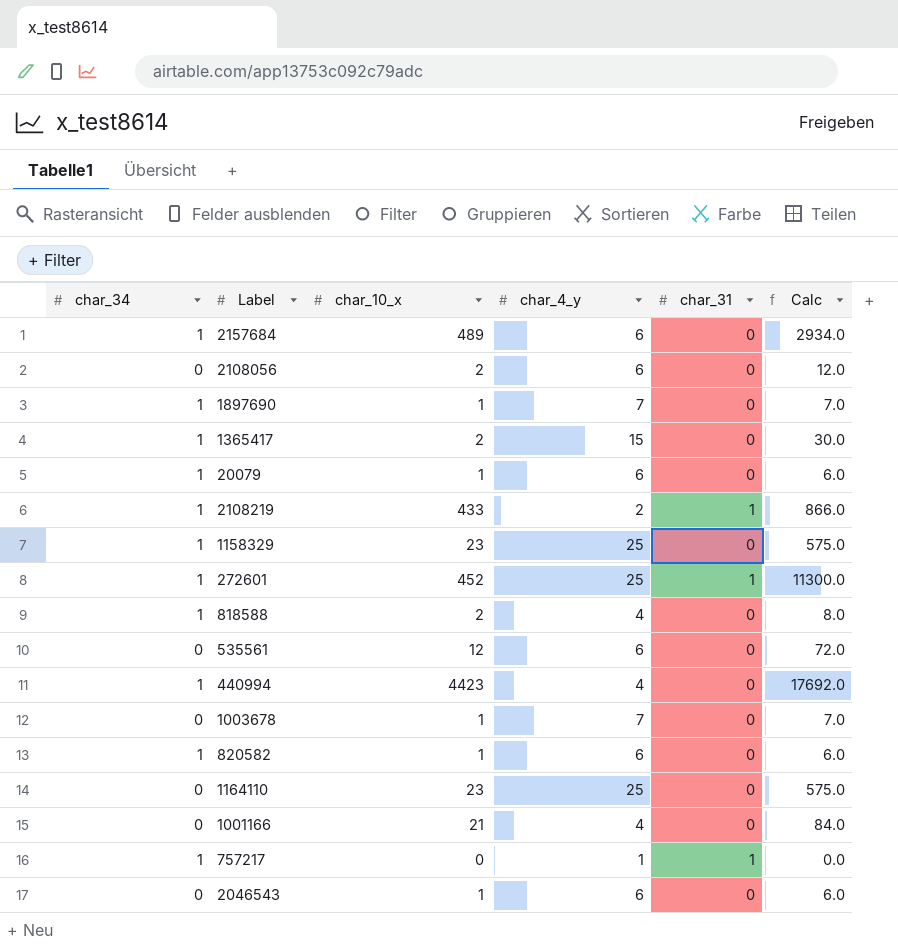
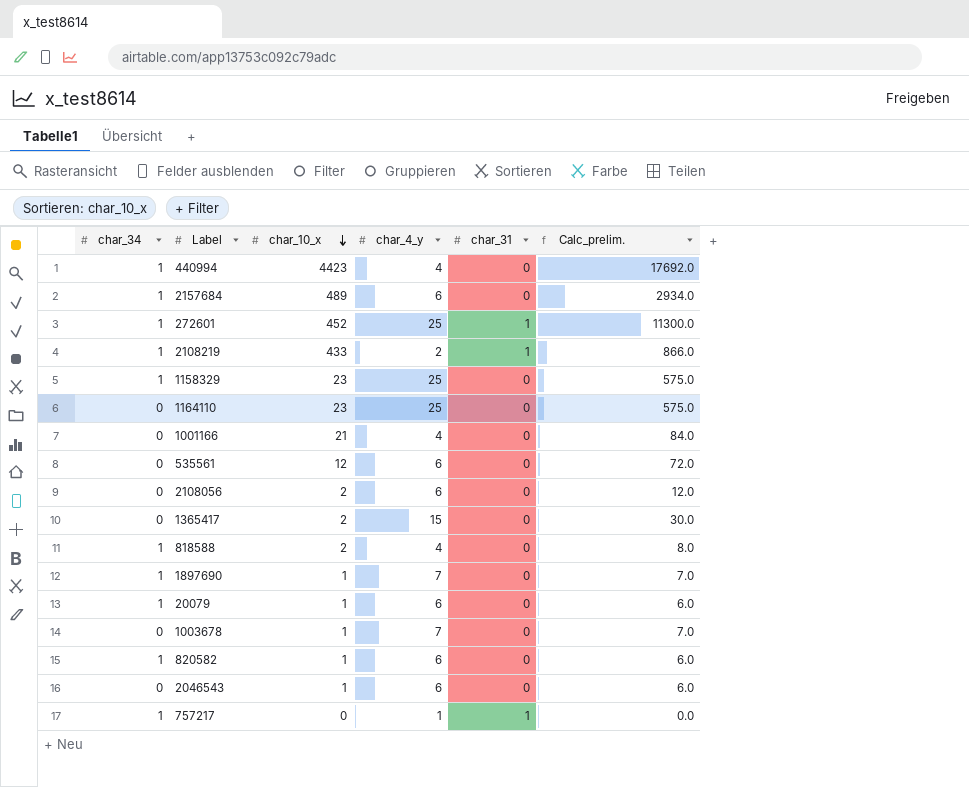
row order: none -> char_10_x descending
column name: Calc -> Calc_prelim.
1365417 | char_34: 1 -> 0

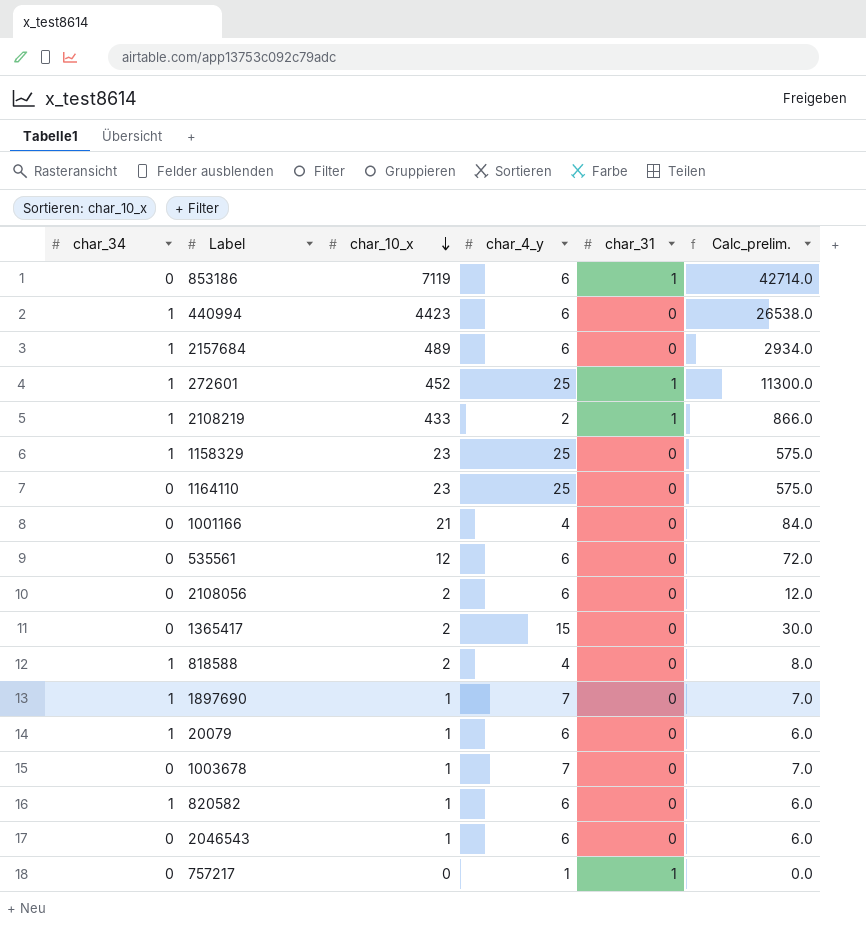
row 853186: none -> 0 | 7119 | 6 | 1 | 42714.0
440994 | char_4_y: 4 -> 6
440994 | Calc_prelim.: 17692.0 -> 26538.0
757217 | char_34: 1 -> 0

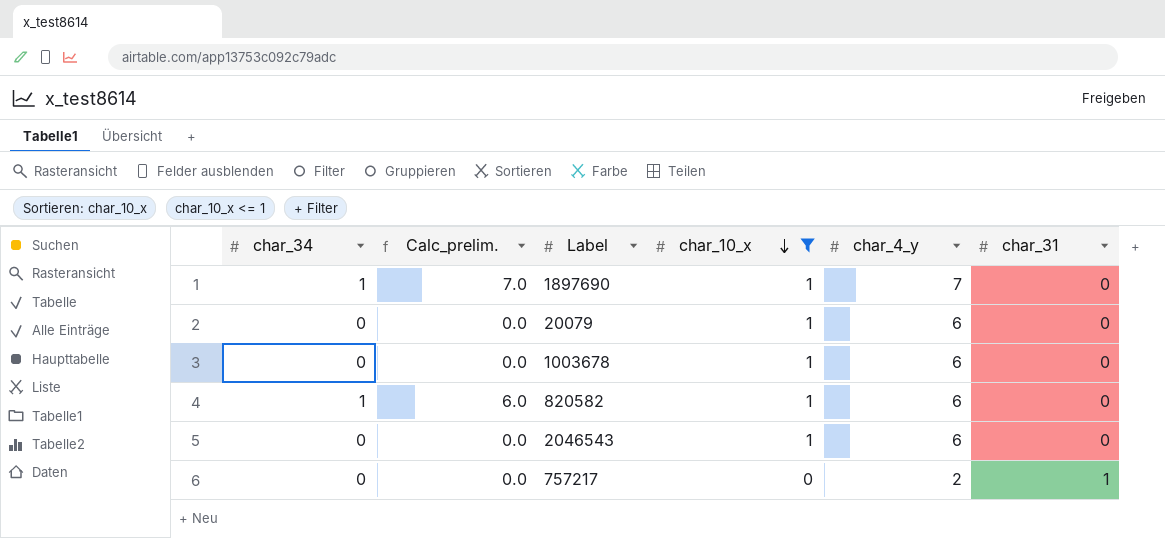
filter: none -> char_10_x <= 1
column Calc_prelim. | formula: [char_10_x] * [char_4_y] -> [char_34] * [char_4_y]
column Calc_prelim. | position: 6 -> 2
20079 | char_34: 1 -> 0
1003678 | char_4_y: 7 -> 6
757217 | char_4_y: 1 -> 2

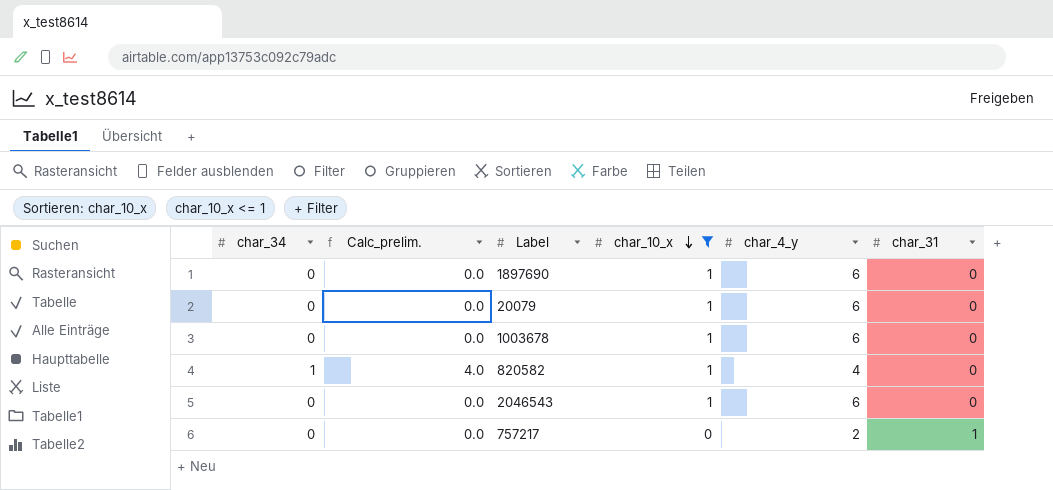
1897690 | char_34: 1 -> 0
1897690 | Calc_prelim.: 7.0 -> 0.0
1897690 | char_4_y: 7 -> 6
820582 | Calc_prelim.: 6.0 -> 4.0
820582 | char_4_y: 6 -> 4

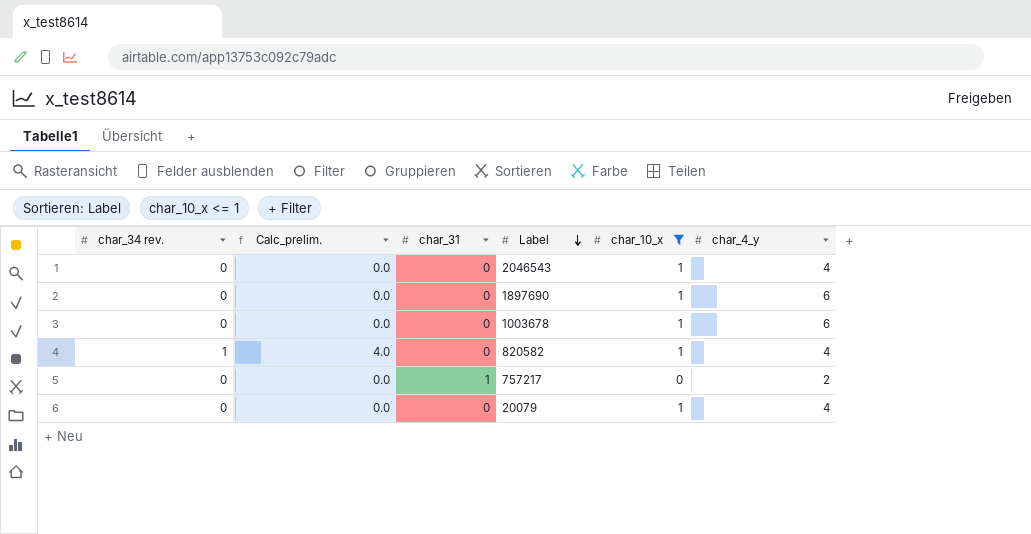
row order: char_10_x descending -> Label descending
column name: char_34 -> char_34 rev.
column char_31 | position: 6 -> 3
2046543 | char_4_y: 6 -> 4
20079 | char_4_y: 6 -> 4

